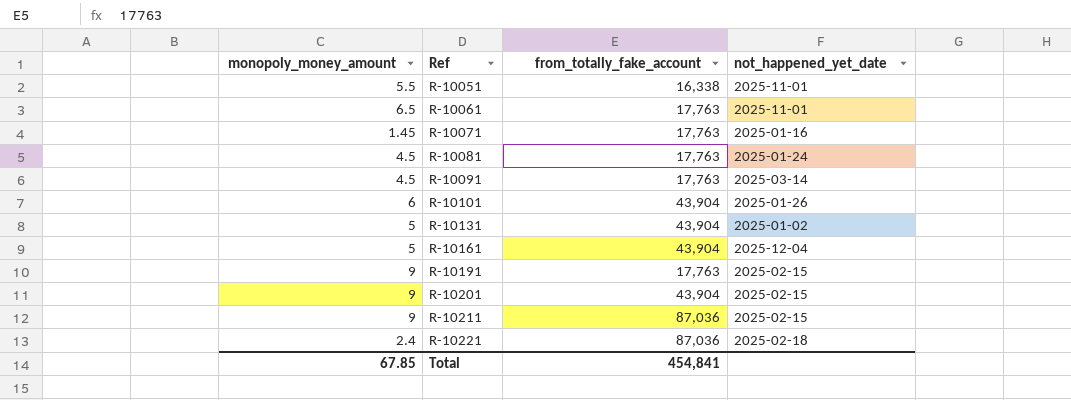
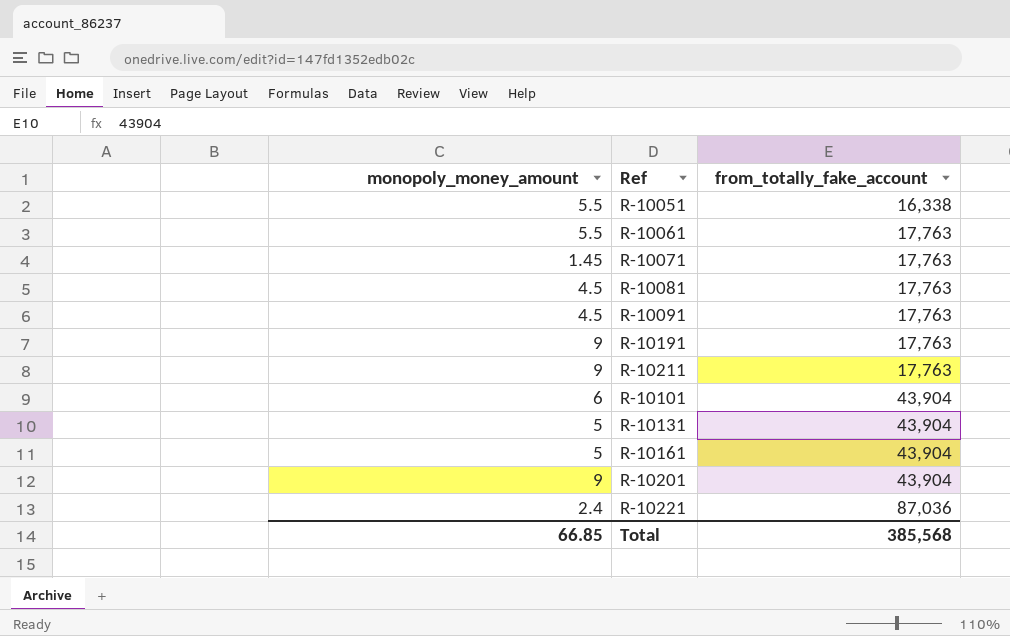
row order: Ref ascending -> from_totally_fake_account ascending
column not_happened_yet_date | position: 4 -> none
R-10061 | monopoly_money_amount: 6.5 -> 5.5
R-10211 | from_totally_fake_account: 87,036 -> 17,763
Total | monopoly_money_amount: 67.85 -> 66.85
Total | from_totally_fake_account: 454,841 -> 385,568

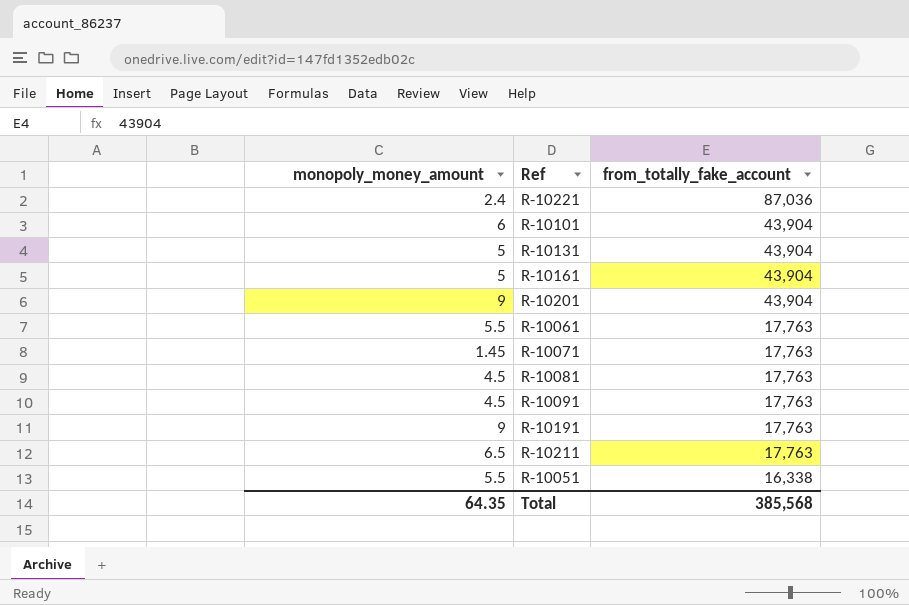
row order: from_totally_fake_account ascending -> from_totally_fake_account descending
R-10211 | monopoly_money_amount: 9 -> 6.5
Total | monopoly_money_amount: 66.85 -> 64.35

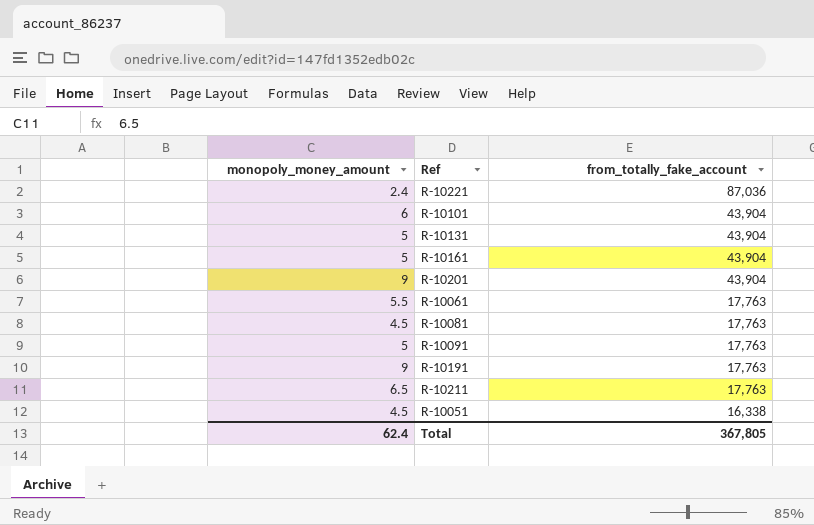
row R-10071: 1.45 | 17,763 -> none
R-10091 | monopoly_money_amount: 4.5 -> 5
R-10051 | monopoly_money_amount: 5.5 -> 4.5
Total | monopoly_money_amount: 64.35 -> 62.4
Total | from_totally_fake_account: 385,568 -> 367,805

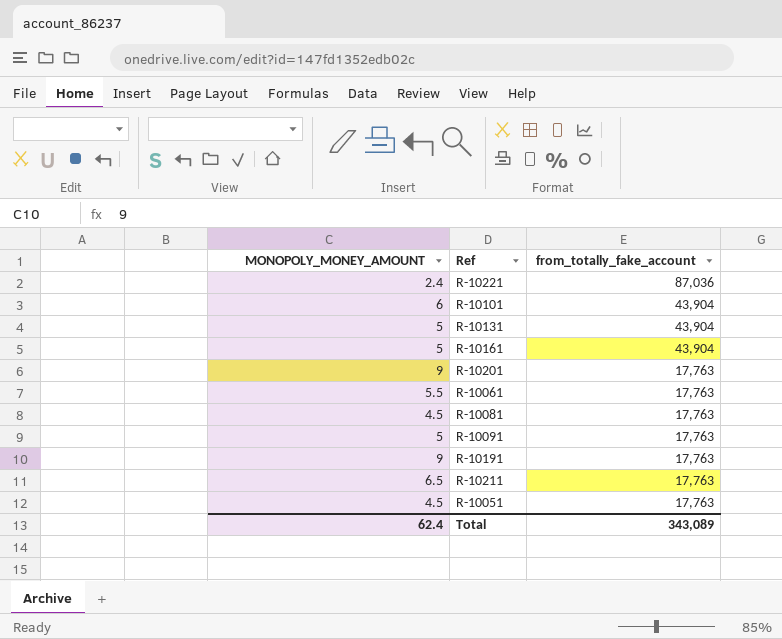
column name: monopoly_money_amount -> MONOPOLY_MONEY_AMOUNT
R-10201 | from_totally_fake_account: 43,904 -> 17,763
R-10051 | from_totally_fake_account: 16,338 -> 17,763
Total | from_totally_fake_account: 367,805 -> 343,089

